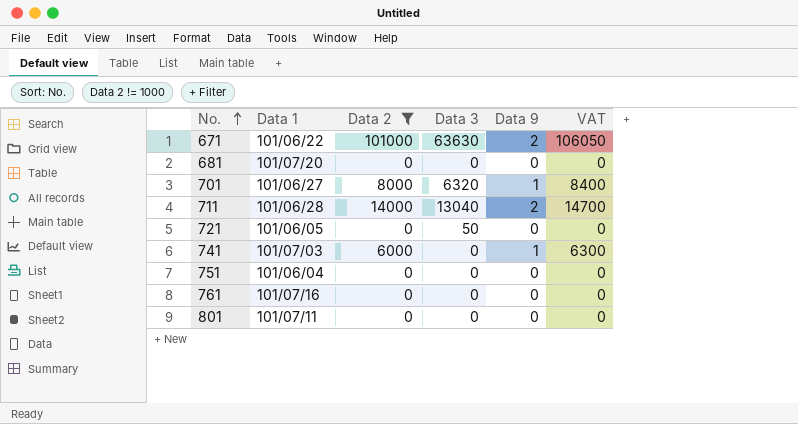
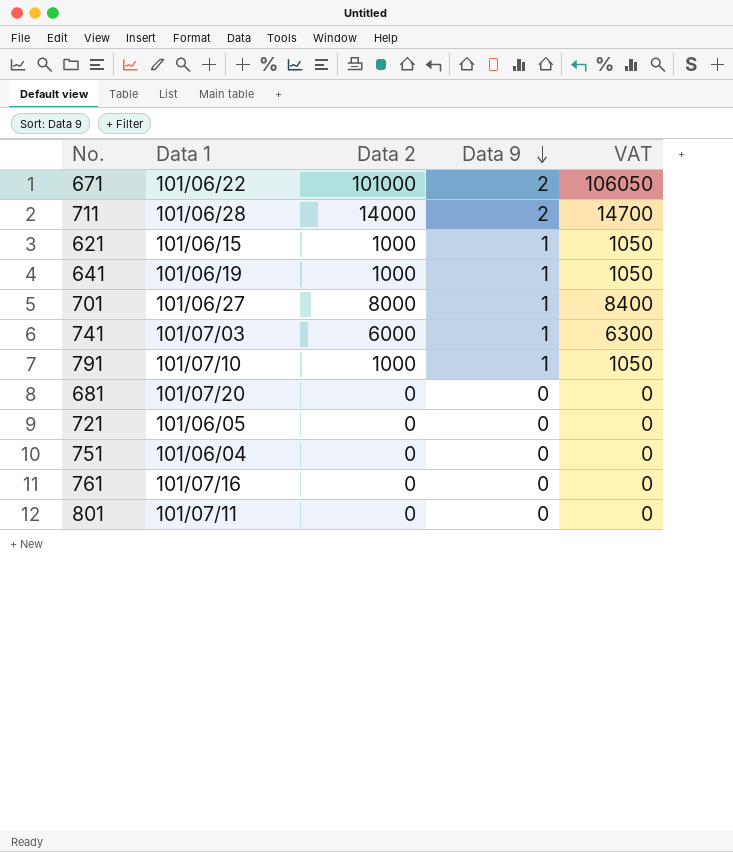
filter: Data 2 != 1000 -> none
row order: No. ascending -> Data 9 descending
column Data 3 | position: 4 -> none

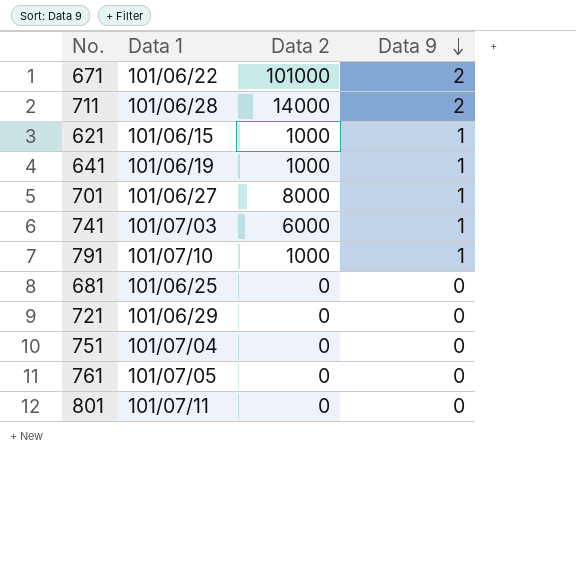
column VAT | formula: [Data 2] * 1.05 -> none
681 | Data 1: 101/07/20 -> 101/06/25
721 | Data 1: 101/06/05 -> 101/06/29
751 | Data 1: 101/06/04 -> 101/07/04
761 | Data 1: 101/07/16 -> 101/07/05

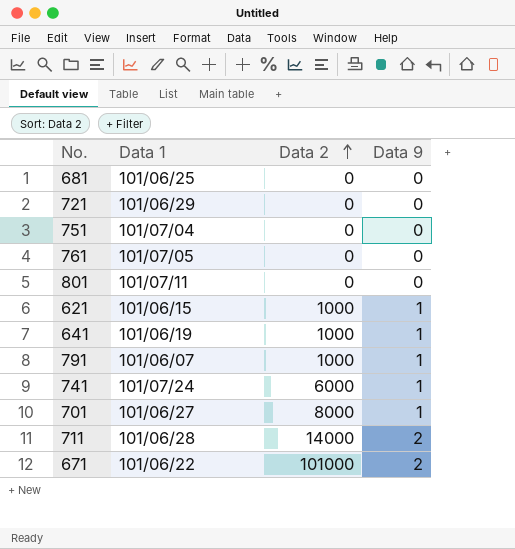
row order: Data 9 descending -> Data 2 ascending
791 | Data 1: 101/07/10 -> 101/06/07
741 | Data 1: 101/07/03 -> 101/07/24

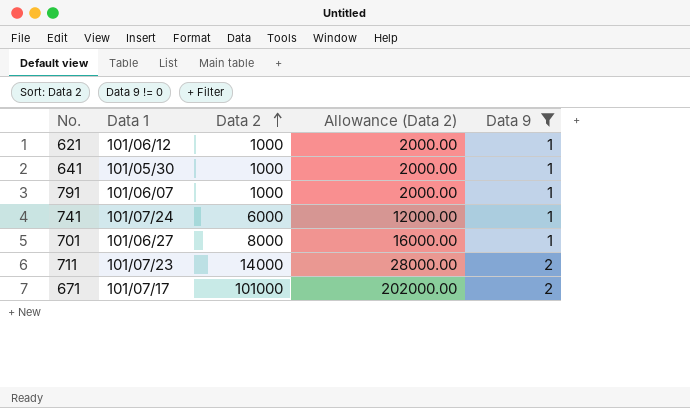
filter: none -> Data 9 != 0
column Allowance (Data 2) | formula: none -> [Data 2] * 2
621 | Data 1: 101/06/15 -> 101/06/12
641 | Data 1: 101/06/19 -> 101/05/30
711 | Data 1: 101/06/28 -> 101/07/23
671 | Data 1: 101/06/22 -> 101/07/17

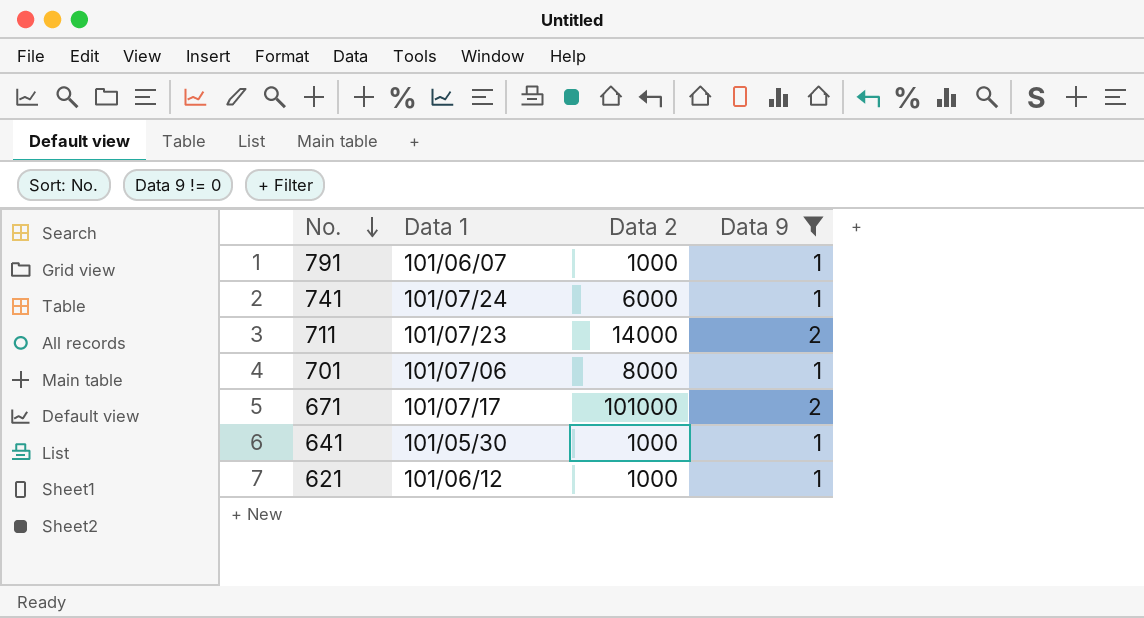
row order: Data 2 ascending -> No. descending
column Allowance (Data 2) | formula: [Data 2] * 2 -> none
701 | Data 1: 101/06/27 -> 101/07/06

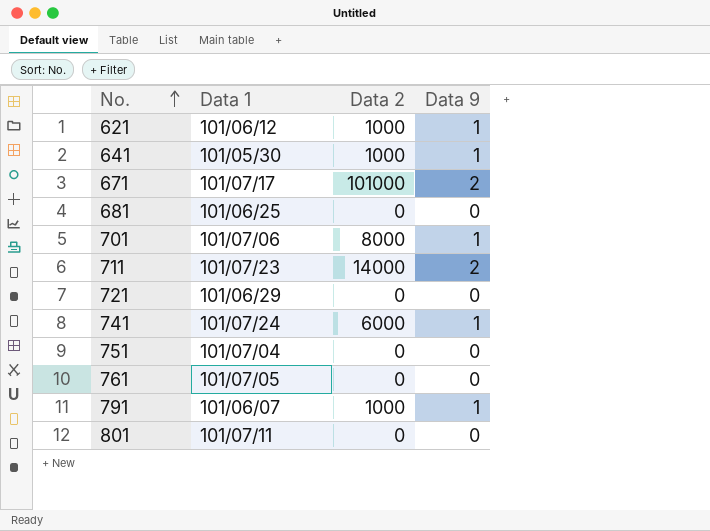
filter: Data 9 != 0 -> none
row order: No. descending -> No. ascending

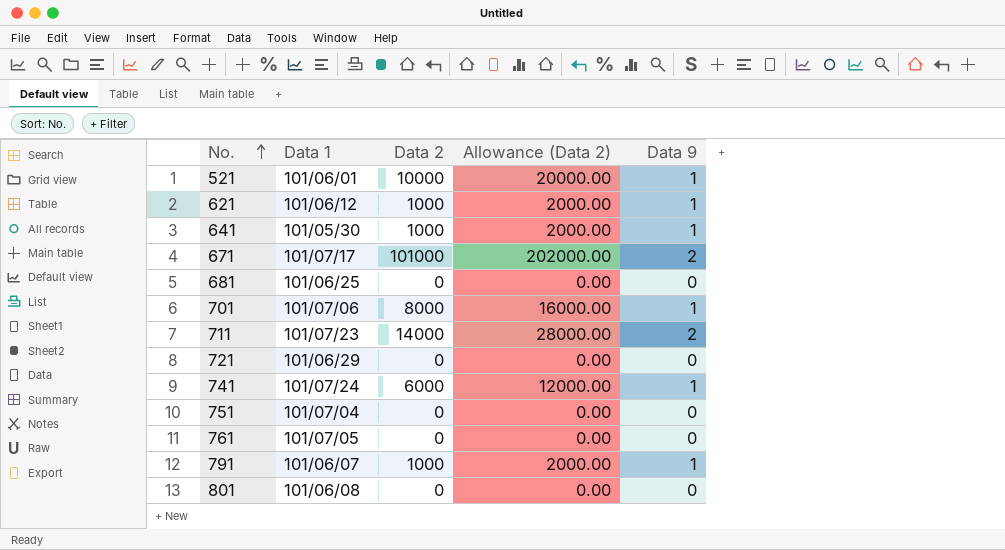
column Allowance (Data 2) | formula: none -> [Data 2] * 2
row 521: none -> 101/06/01 | 10000 | 20000.00 | 1
801 | Data 1: 101/07/11 -> 101/06/08

